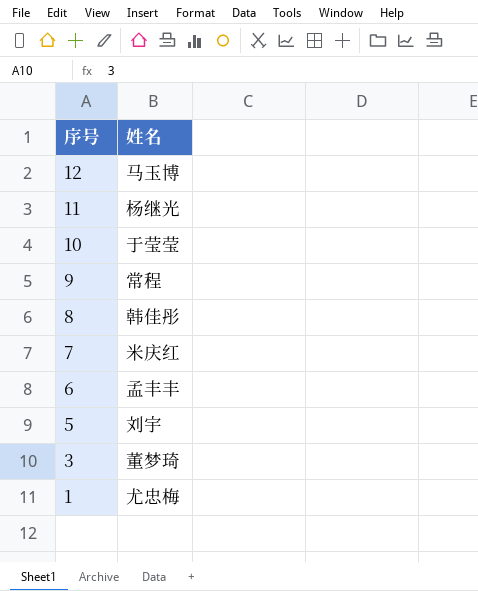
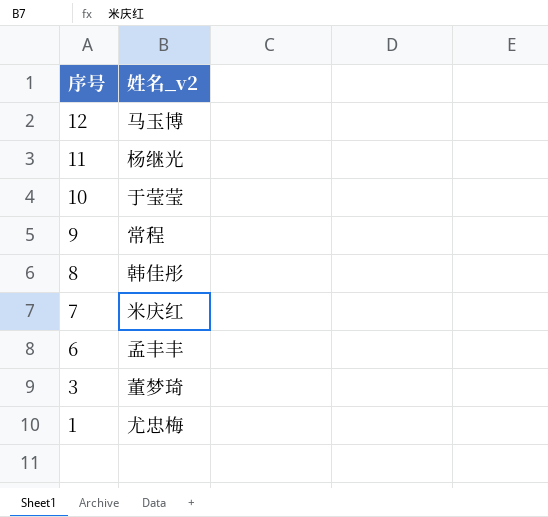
column name: 姓名 -> 姓名_v2
row 5: 刘宇 -> none

